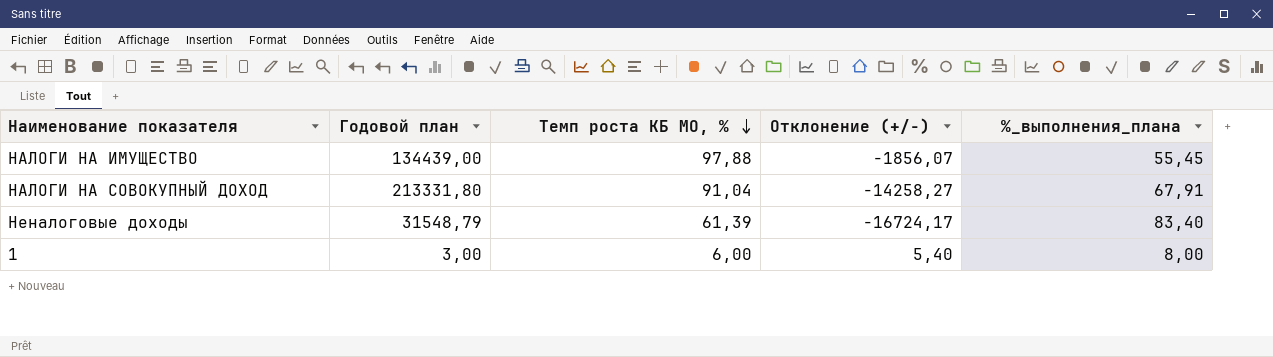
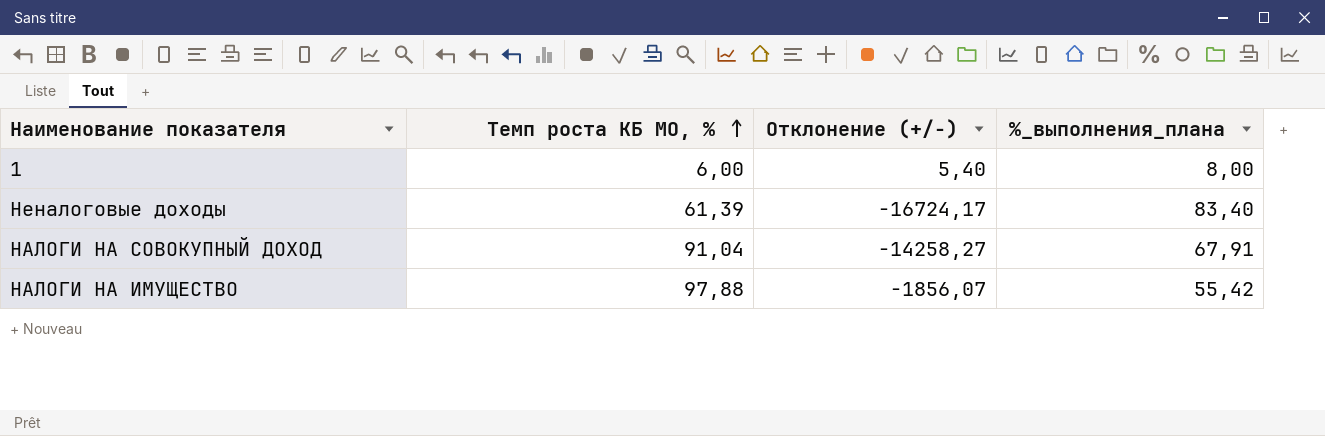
row order: Темп роста КБ МО, % descending -> Темп роста КБ МО, % ascending
column Годовой план | position: 2 -> none
НАЛОГИ НА ИМУЩЕСТВО | %_выполнения_плана: 55,45 -> 55,42

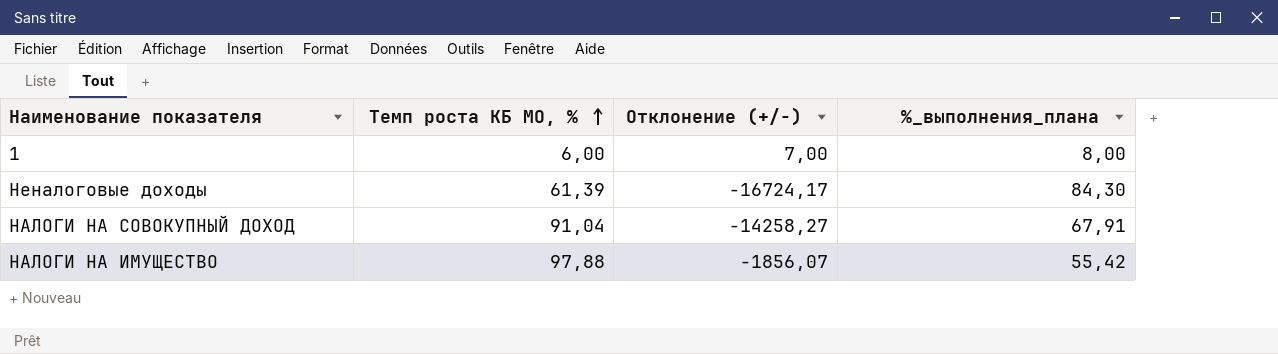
1 | Отклонение (+/-): 5,40 -> 7,00
Неналоговые доходы | %_выполнения_плана: 83,40 -> 84,30

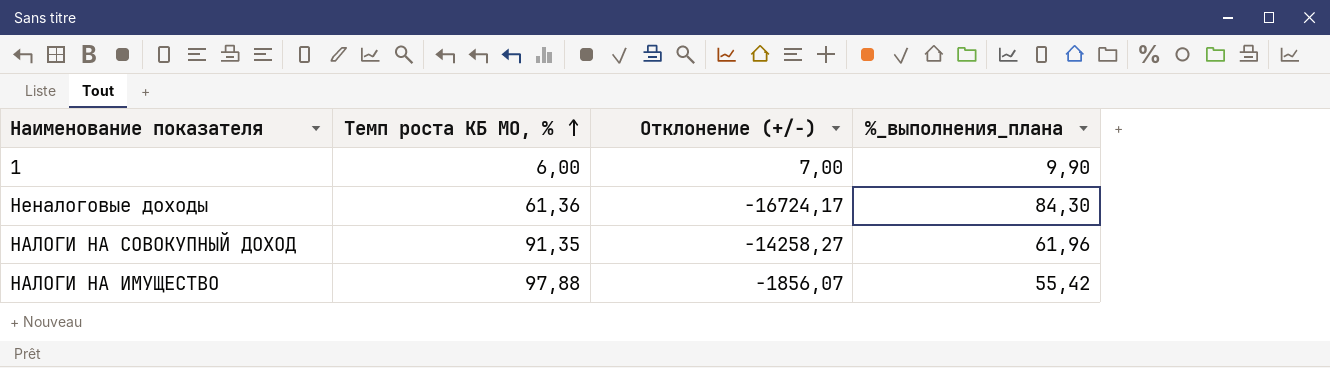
1 | %_выполнения_плана: 8,00 -> 9,90
Неналоговые доходы | Темп роста КБ МО, %: 61,39 -> 61,36
НАЛОГИ НА СОВОКУПНЫЙ ДОХОД | Темп роста КБ МО, %: 91,04 -> 91,35
НАЛОГИ НА СОВОКУПНЫЙ ДОХОД | %_выполнения_плана: 67,91 -> 61,96

